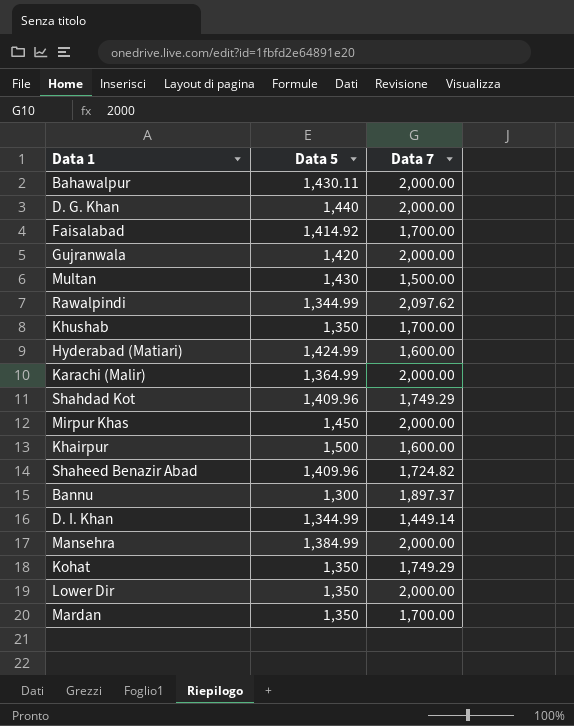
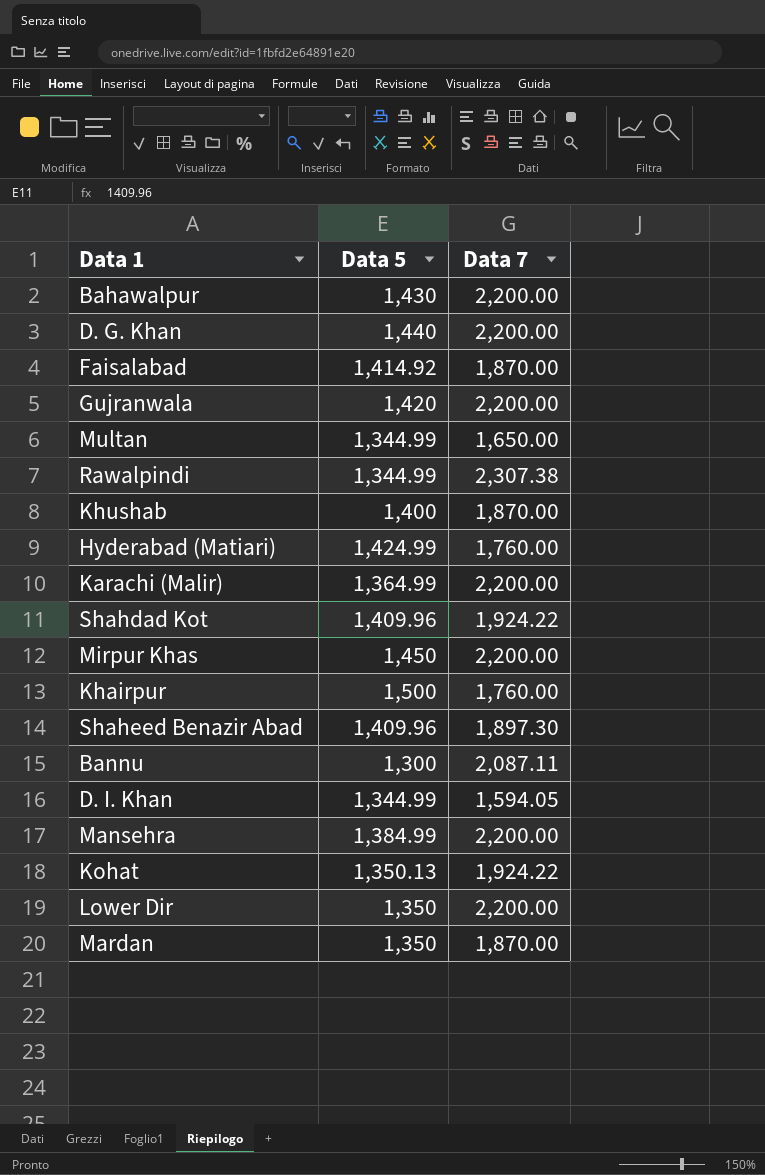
Bahawalpur | Data 5: 1,430.11 -> 1,430
Bahawalpur | Data 7: 2,000.00 -> 2,200.00
D. G. Khan | Data 7: 2,000.00 -> 2,200.00
Faisalabad | Data 7: 1,700.00 -> 1,870.00
Gujranwala | Data 7: 2,000.00 -> 2,200.00
Multan | Data 5: 1,430 -> 1,344.99
Multan | Data 7: 1,500.00 -> 1,650.00
Rawalpindi | Data 7: 2,097.62 -> 2,307.38
Khushab | Data 5: 1,350 -> 1,400
Khushab | Data 7: 1,700.00 -> 1,870.00
Hyderabad (Matiari) | Data 7: 1,600.00 -> 1,760.00
Karachi (Malir) | Data 7: 2,000.00 -> 2,200.00
Shahdad Kot | Data 7: 1,749.29 -> 1,924.22
Mirpur Khas | Data 7: 2,000.00 -> 2,200.00
Khairpur | Data 7: 1,600.00 -> 1,760.00
Shaheed Benazir Abad | Data 7: 1,724.82 -> 1,897.30
Bannu | Data 7: 1,897.37 -> 2,087.11
D. I. Khan | Data 7: 1,449.14 -> 1,594.05
Mansehra | Data 7: 2,000.00 -> 2,200.00
Kohat | Data 5: 1,350 -> 1,350.13
Kohat | Data 7: 1,749.29 -> 1,924.22
Lower Dir | Data 7: 2,000.00 -> 2,200.00
Mardan | Data 7: 1,700.00 -> 1,870.00

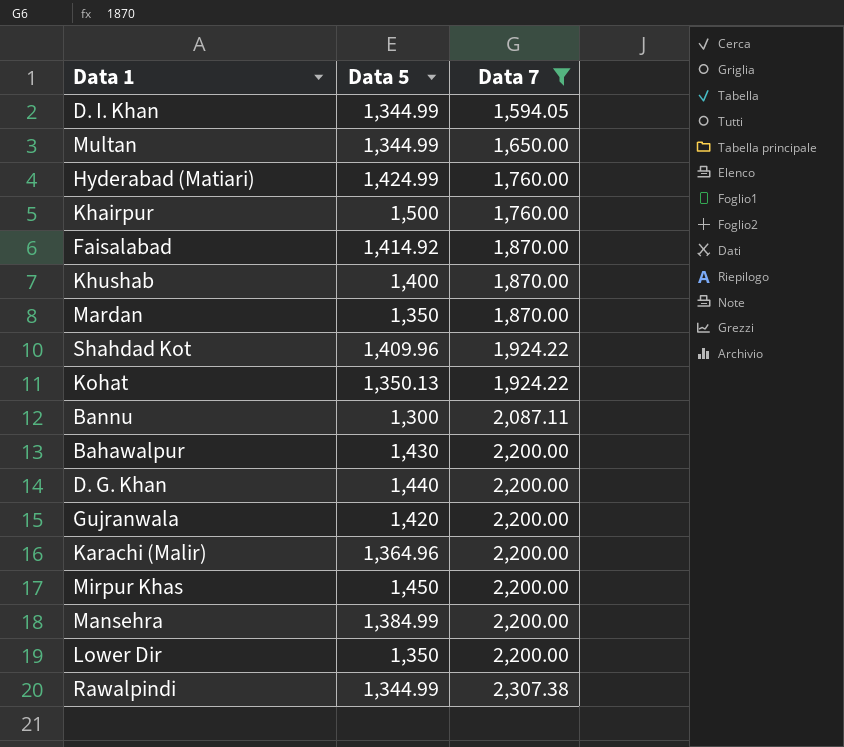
filter: none -> Data 7 != 1,897.30
row order: none -> Data 7 ascending
Karachi (Malir) | Data 5: 1,364.99 -> 1,364.96

